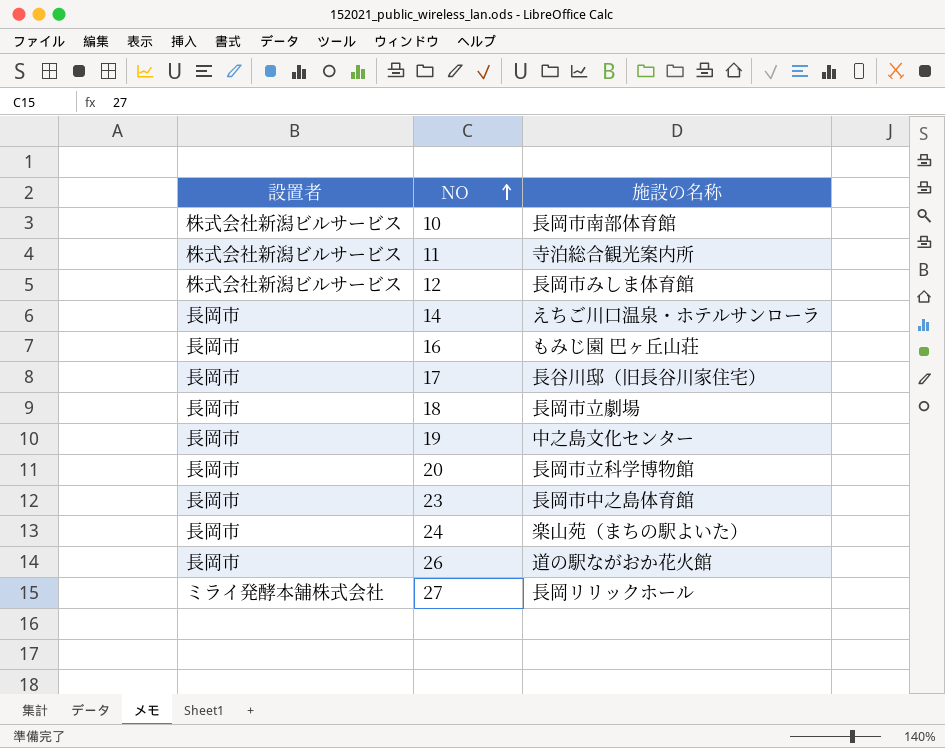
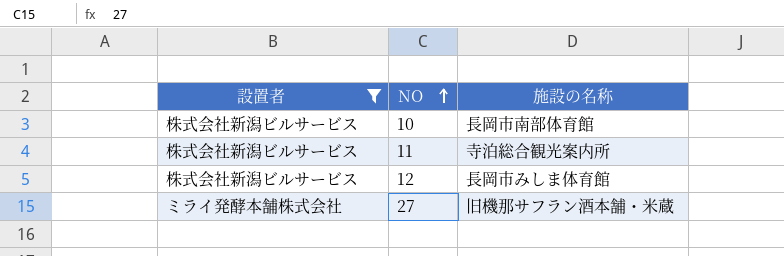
filter: none -> 設置者 != 長岡市
27 | 施設の名称: 長岡リリックホール -> 旧機那サフラン酒本舗・米蔵

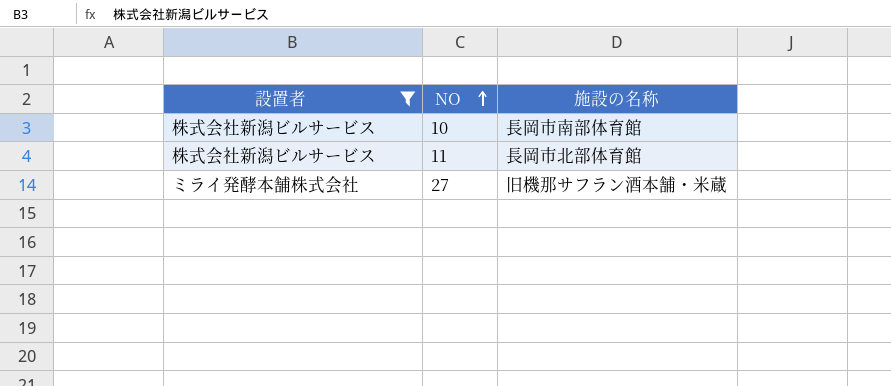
row 12: 株式会社新潟ビルサービス | 長岡市みしま体育館 -> none
11 | 施設の名称: 寺泊総合観光案内所 -> 長岡市北部体育館

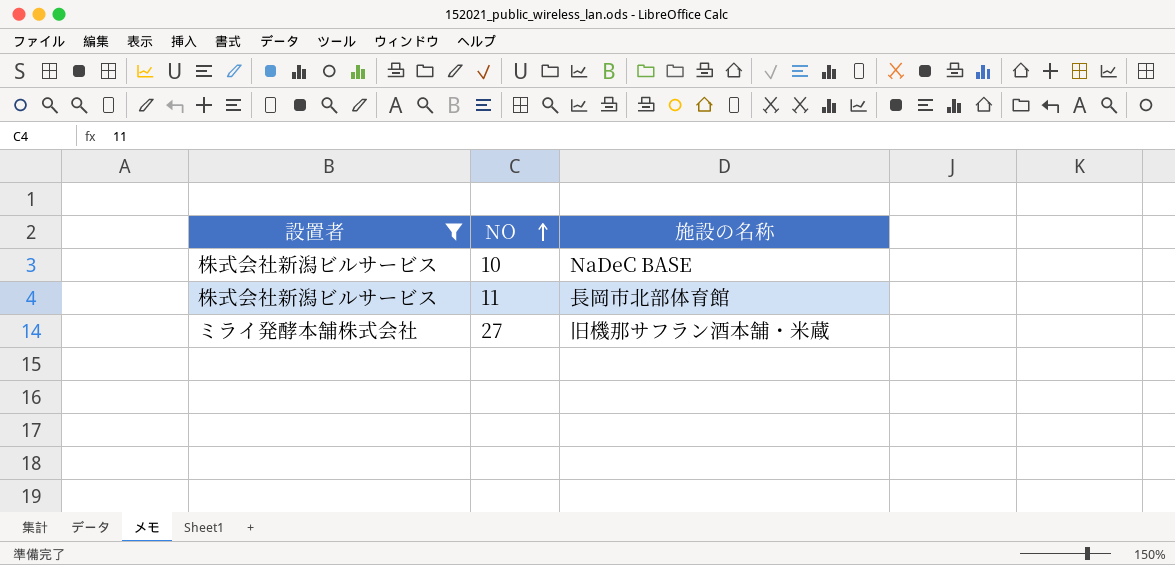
10 | 施設の名称: 長岡市南部体育館 -> NaDeC BASE

